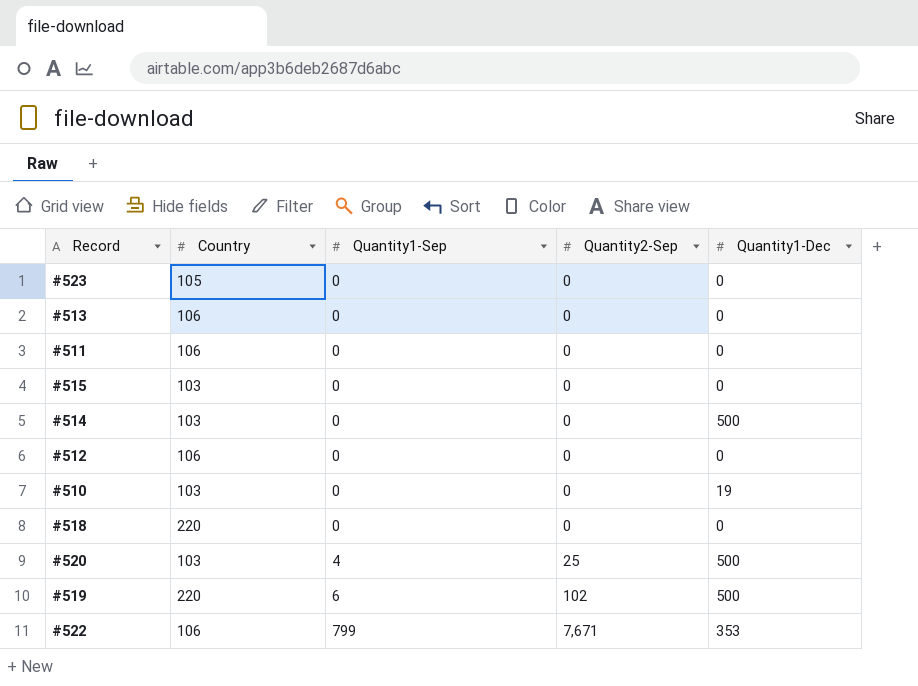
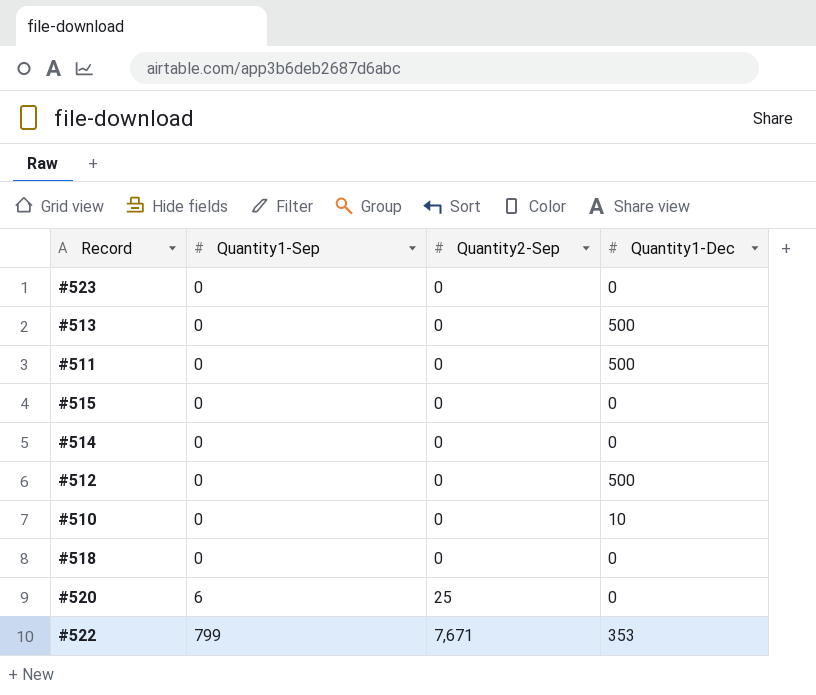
column Country | position: 2 -> none
row #519: 220 | 6 | 102 | 500 -> none
#513 | Quantity1-Dec: 0 -> 500
#511 | Quantity1-Dec: 0 -> 500
#514 | Quantity1-Dec: 500 -> 0
#512 | Quantity1-Dec: 0 -> 500
#510 | Quantity1-Dec: 19 -> 10
#520 | Quantity1-Sep: 4 -> 6
#520 | Quantity1-Dec: 500 -> 0

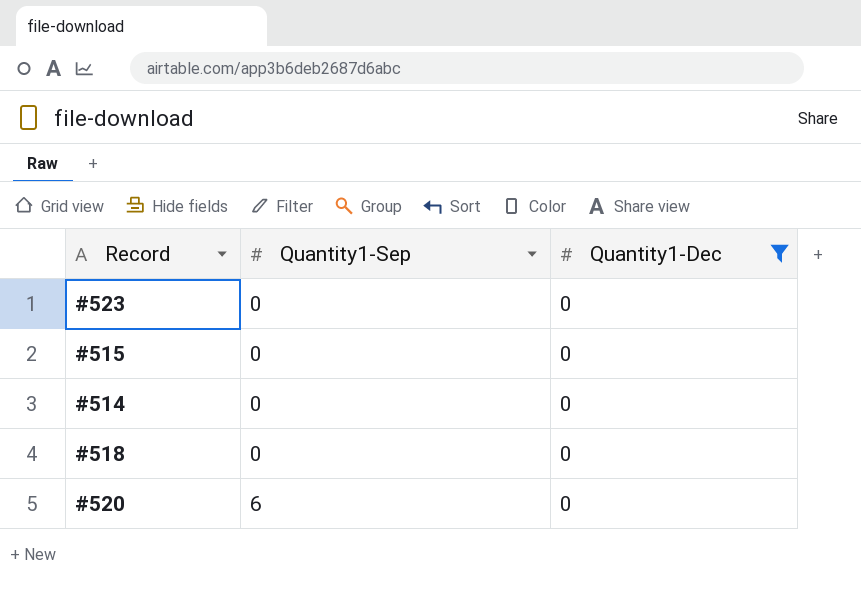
filter: none -> Quantity1-Dec = 0
column Quantity2-Sep | position: 3 -> none

